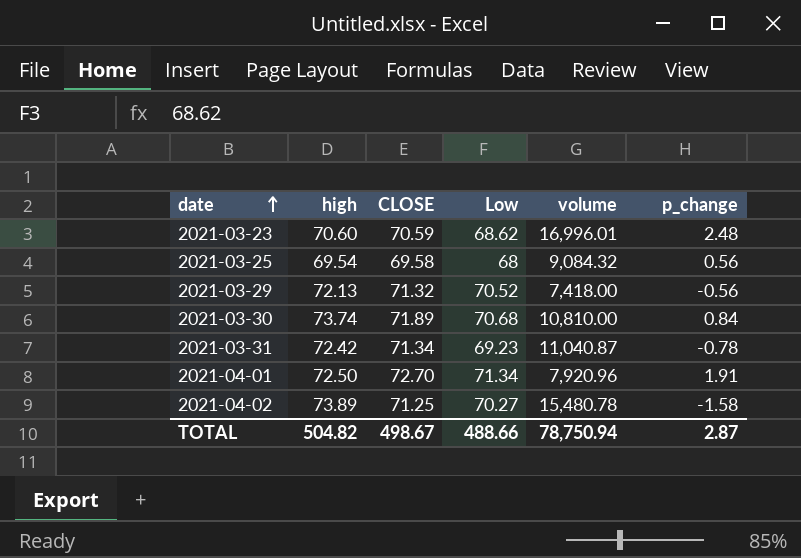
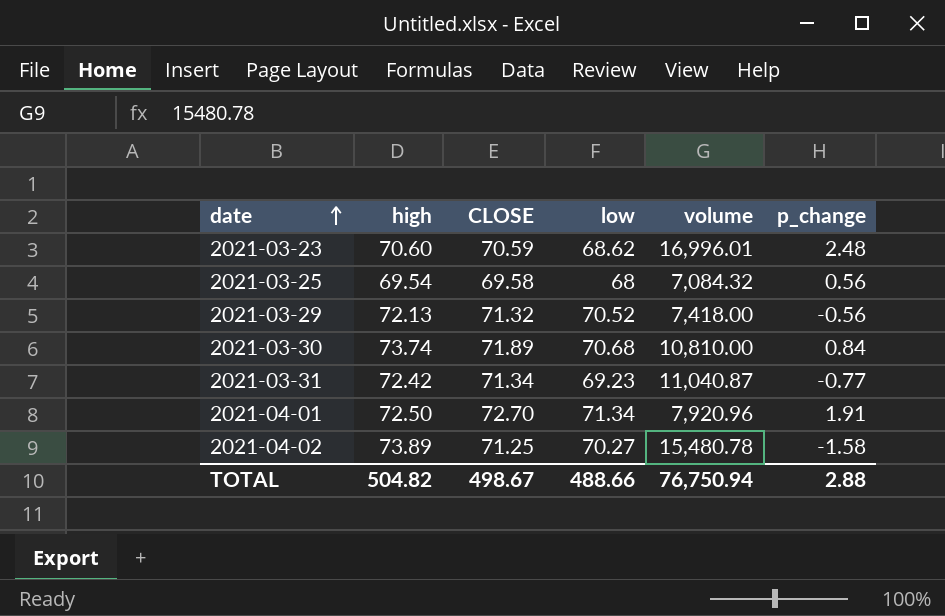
column name: Low -> low
2021-03-25 | volume: 9,084.32 -> 7,084.32
2021-03-31 | p_change: -0.78 -> -0.77
TOTAL | volume: 78,750.94 -> 76,750.94
TOTAL | p_change: 2.87 -> 2.88

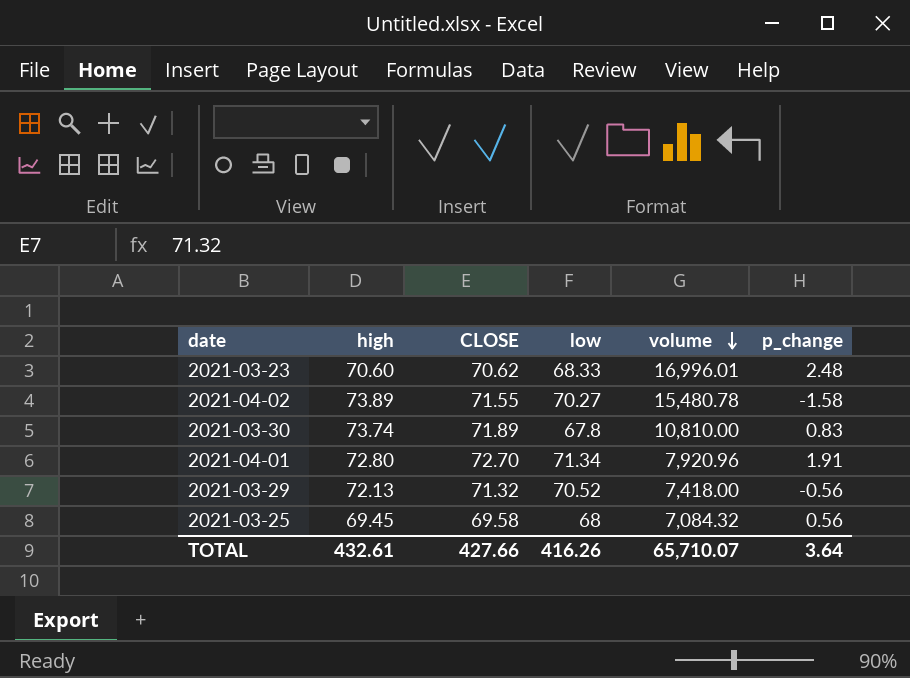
row order: date ascending -> volume descending
row 2021-03-31: 72.42 | 71.34 | 69.23 | 11,040.87 | -0.77 -> none
2021-03-23 | CLOSE: 70.59 -> 70.62
2021-03-23 | low: 68.62 -> 68.33
2021-04-02 | CLOSE: 71.25 -> 71.55
2021-03-30 | low: 70.68 -> 67.8
2021-03-30 | p_change: 0.84 -> 0.83
2021-04-01 | high: 72.50 -> 72.80
2021-03-25 | high: 69.54 -> 69.45
TOTAL | high: 504.82 -> 432.61
TOTAL | CLOSE: 498.67 -> 427.66
TOTAL | low: 488.66 -> 416.26
TOTAL | volume: 76,750.94 -> 65,710.07
TOTAL | p_change: 2.88 -> 3.64

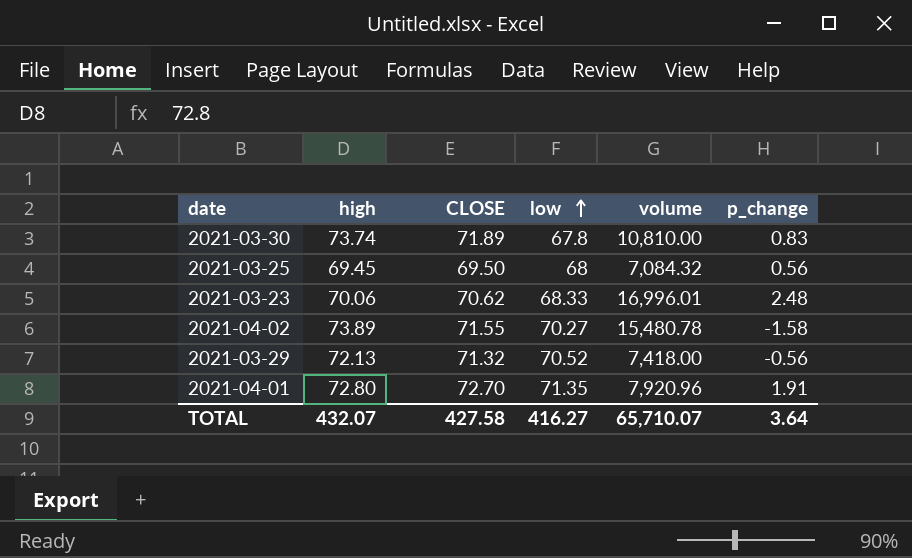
row order: volume descending -> low ascending
2021-03-25 | CLOSE: 69.58 -> 69.50
2021-03-23 | high: 70.60 -> 70.06
2021-04-01 | low: 71.34 -> 71.35
TOTAL | high: 432.61 -> 432.07
TOTAL | CLOSE: 427.66 -> 427.58
TOTAL | low: 416.26 -> 416.27

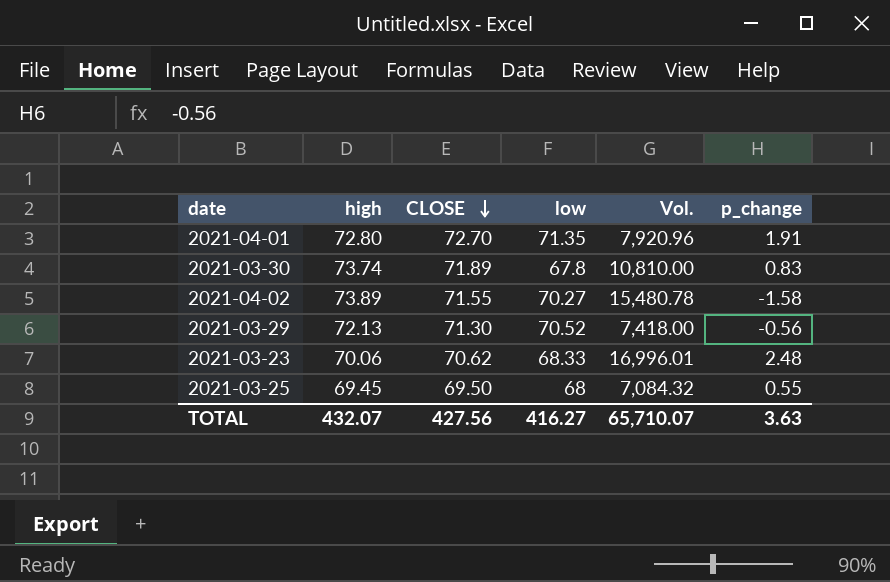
row order: low ascending -> CLOSE descending
column name: volume -> Vol.
2021-03-29 | CLOSE: 71.32 -> 71.30
2021-03-25 | p_change: 0.56 -> 0.55
TOTAL | CLOSE: 427.58 -> 427.56
TOTAL | p_change: 3.64 -> 3.63

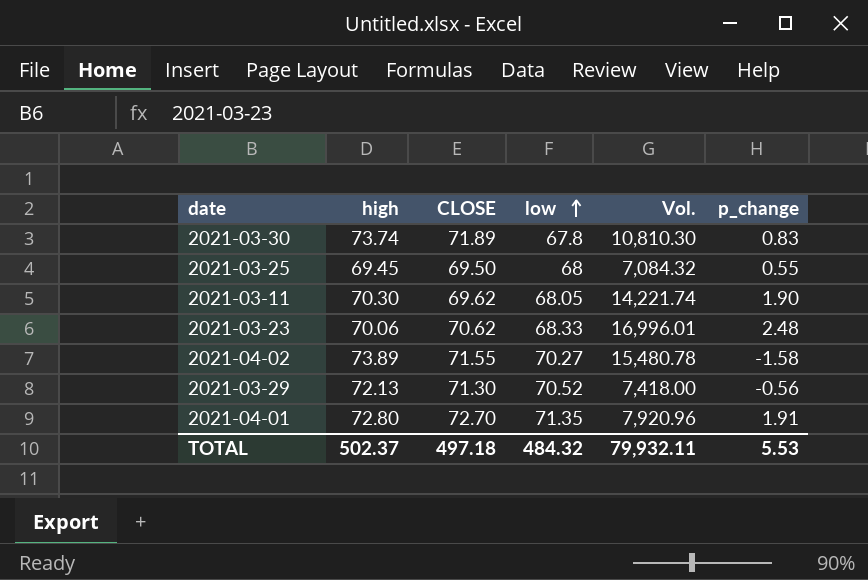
row order: CLOSE descending -> low ascending
2021-03-30 | Vol.: 10,810.00 -> 10,810.30
row 2021-03-11: none -> 70.30 | 69.62 | 68.05 | 14,221.74 | 1.90
TOTAL | high: 432.07 -> 502.37
TOTAL | CLOSE: 427.56 -> 497.18
TOTAL | low: 416.27 -> 484.32
TOTAL | Vol.: 65,710.07 -> 79,932.11
TOTAL | p_change: 3.63 -> 5.53

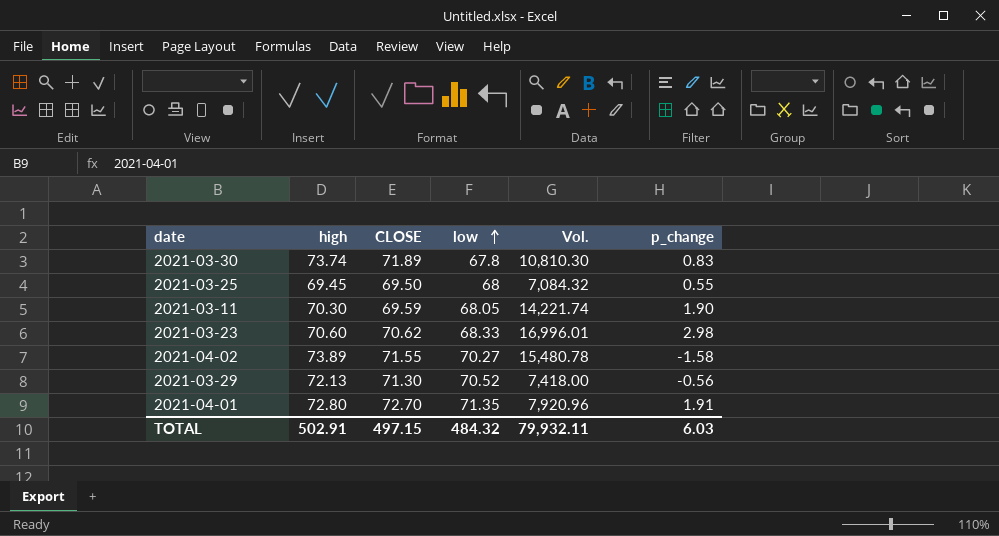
2021-03-11 | CLOSE: 69.62 -> 69.59
2021-03-23 | high: 70.06 -> 70.60
2021-03-23 | p_change: 2.48 -> 2.98
TOTAL | high: 502.37 -> 502.91
TOTAL | CLOSE: 497.18 -> 497.15
TOTAL | p_change: 5.53 -> 6.03

